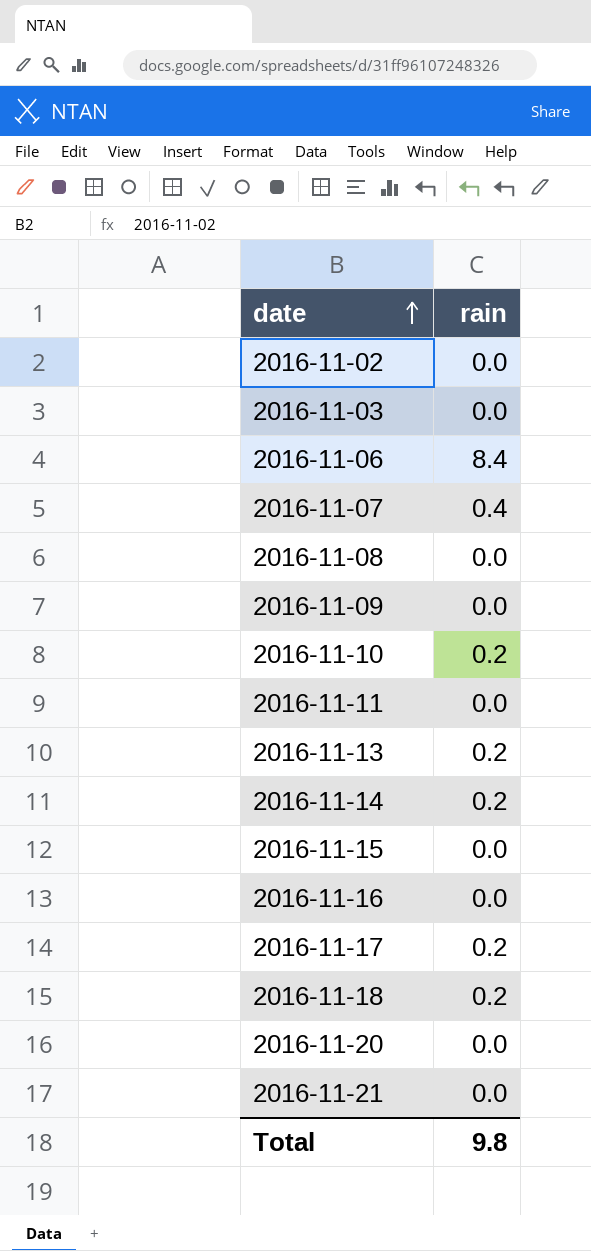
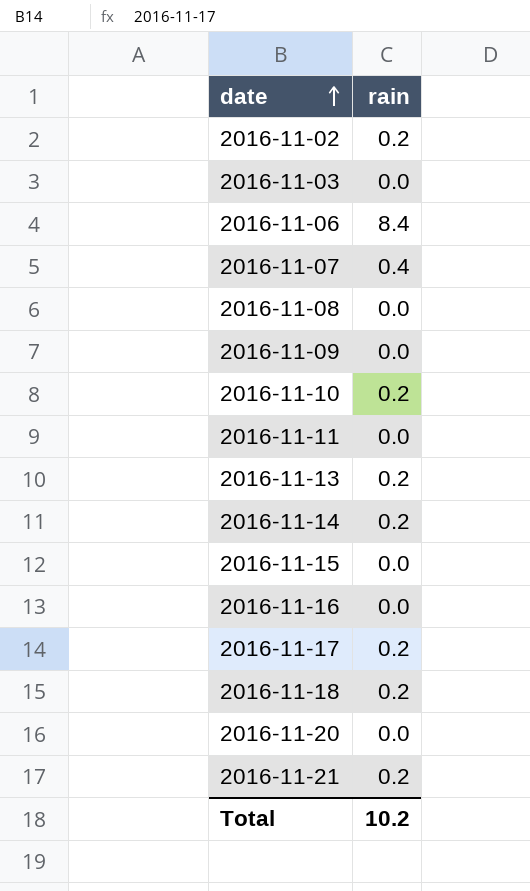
2016-11-02 | rain: 0.0 -> 0.2
2016-11-21 | rain: 0.0 -> 0.2
Total | rain: 9.8 -> 10.2

